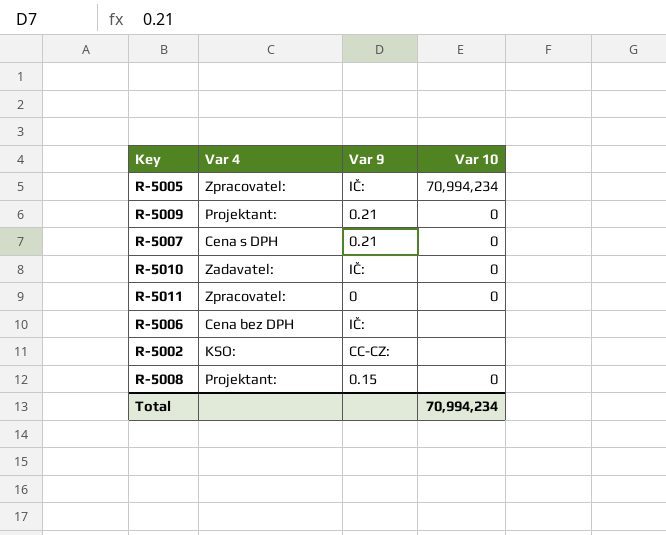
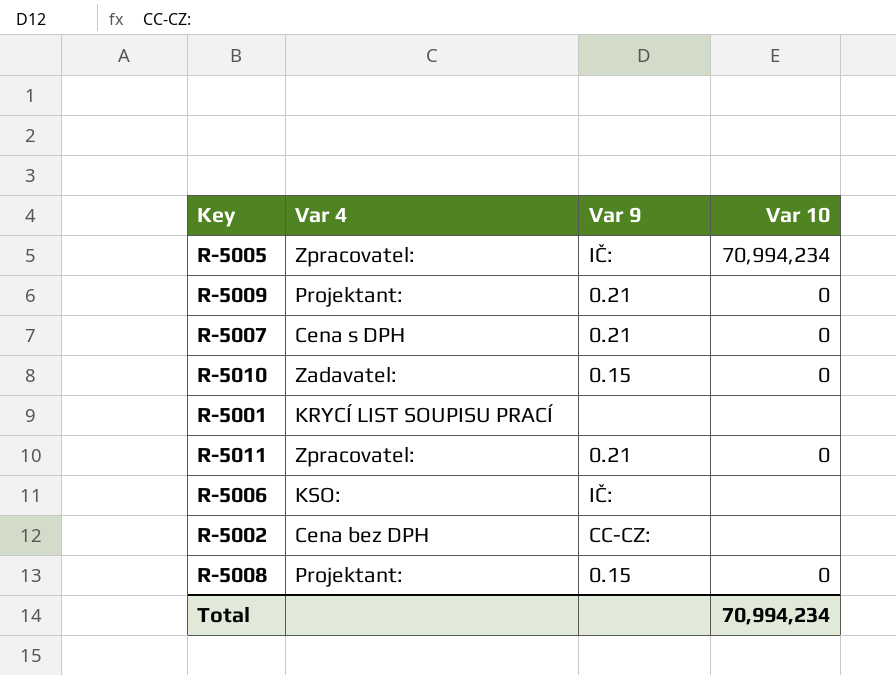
R-5010 | Var 9: IČ: -> 0.15
row R-5001: none -> KRYCÍ LIST SOUPISU PRACÍ | none | none
R-5011 | Var 9: 0 -> 0.21
R-5006 | Var 4: Cena bez DPH -> KSO:
R-5002 | Var 4: KSO: -> Cena bez DPH

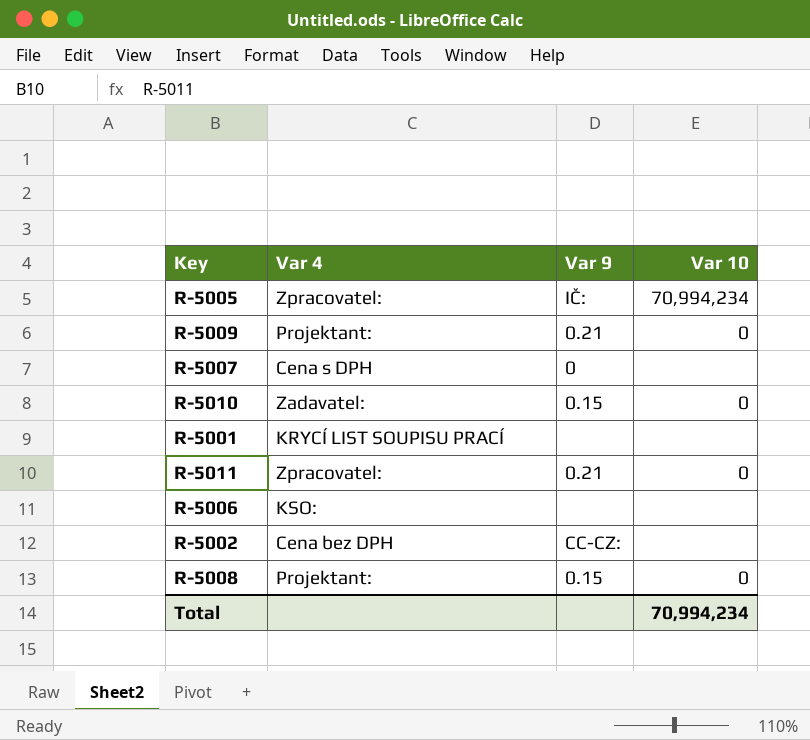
R-5007 | Var 9: 0.21 -> 0
R-5007 | Var 10: 0 -> none
R-5006 | Var 9: IČ: -> none

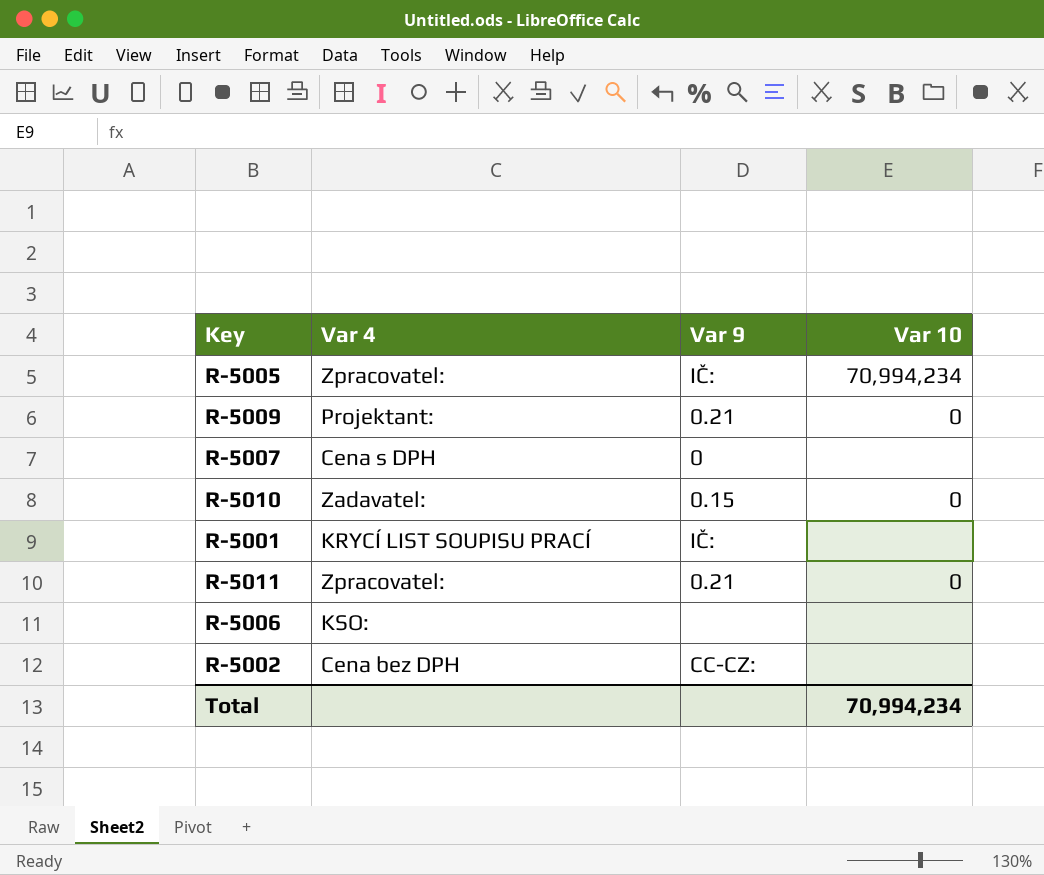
row R-5008: Projektant: | 0.15 | 0 -> none
R-5001 | Var 9: none -> IČ:

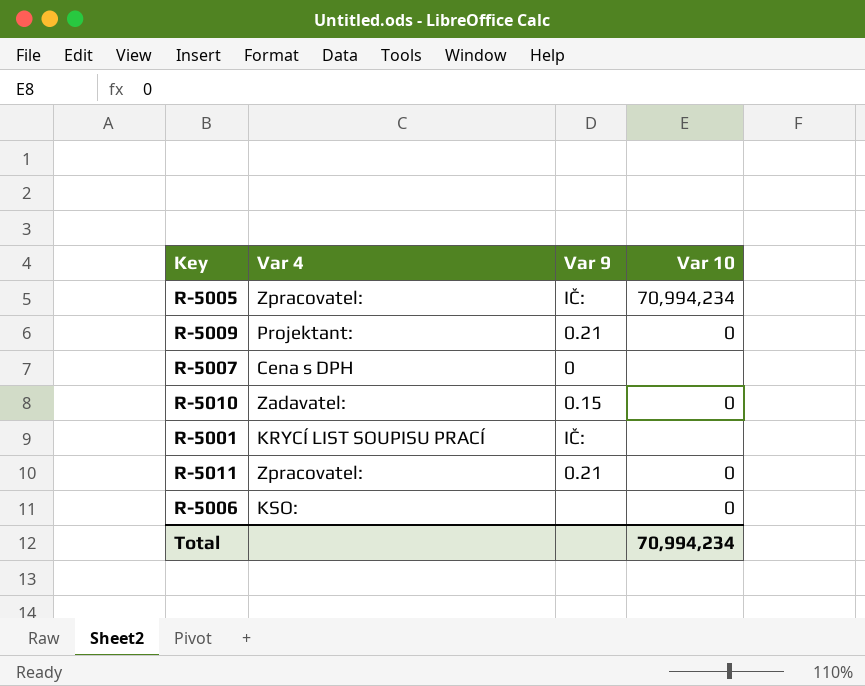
row R-5002: Cena bez DPH | CC-CZ: | none -> none
R-5006 | Var 10: none -> 0

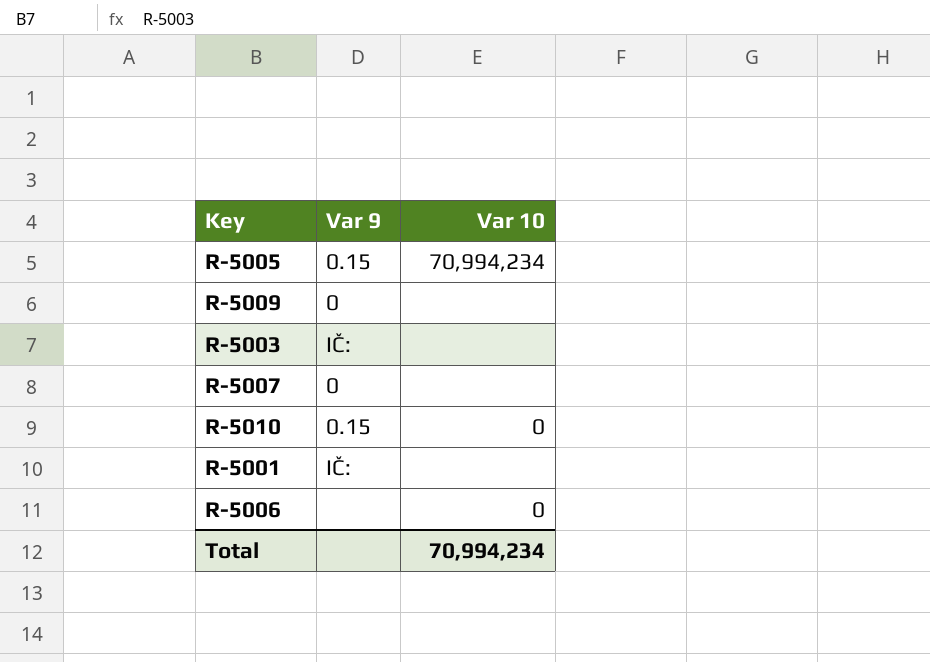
column Var 4 | position: 2 -> none
row R-5011: Zpracovatel: | 0.21 | 0 -> none
R-5005 | Var 9: IČ: -> 0.15
R-5009 | Var 9: 0.21 -> 0
R-5009 | Var 10: 0 -> none
row R-5003: none -> IČ: | none

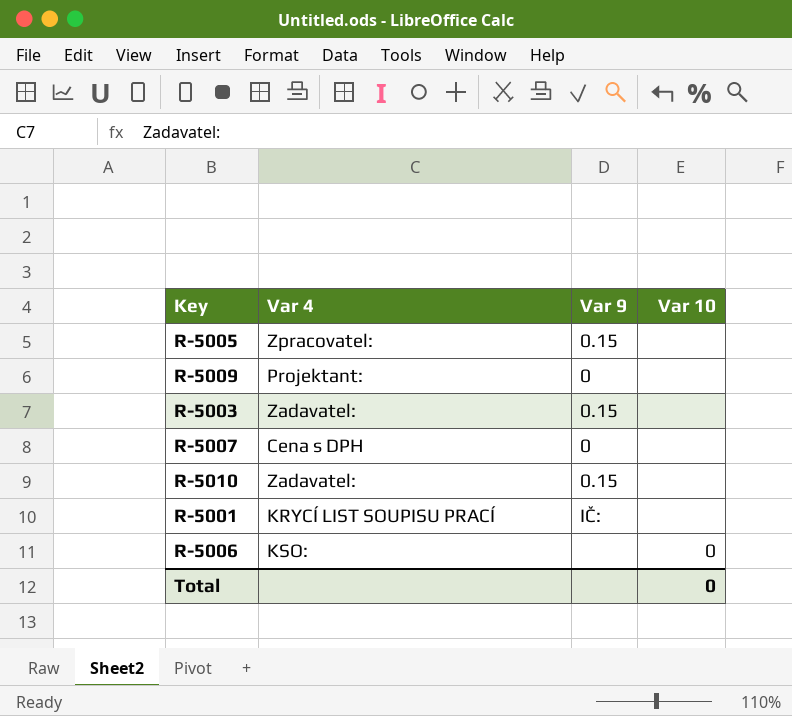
column Var 4 | position: none -> 2
R-5005 | Var 10: 70,994,234 -> none
R-5003 | Var 9: IČ: -> 0.15
R-5010 | Var 10: 0 -> none
Total | Var 10: 70,994,234 -> 0

